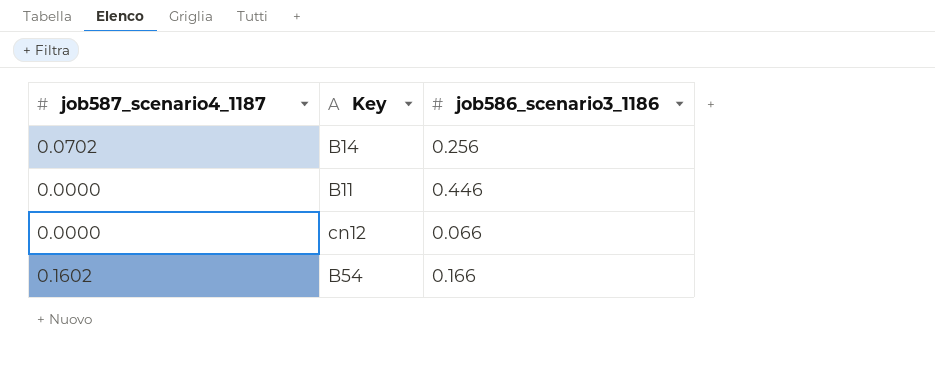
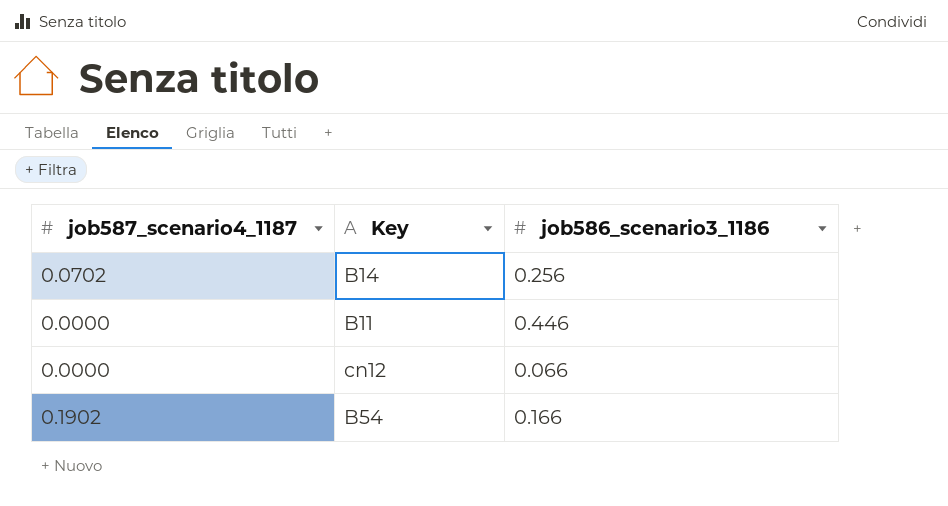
B54 | job587_scenario4_1187: 0.1602 -> 0.1902

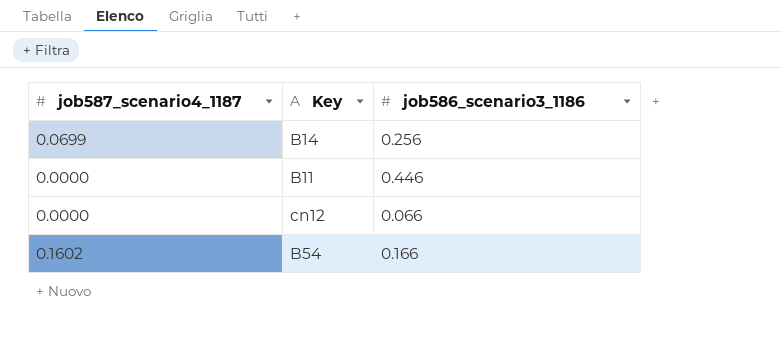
B14 | job587_scenario4_1187: 0.0702 -> 0.0699
B54 | job587_scenario4_1187: 0.1902 -> 0.1602

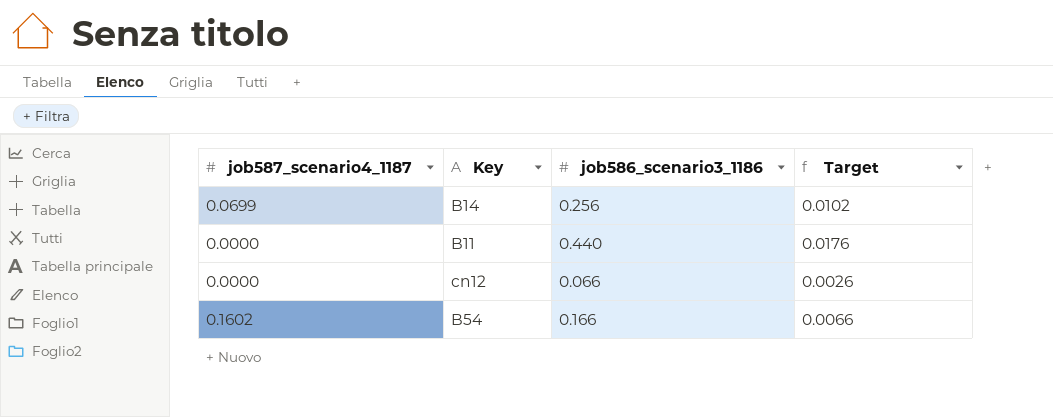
column Target | formula: none -> [job586_scenario3_1186] * 0.04
B11 | job586_scenario3_1186: 0.446 -> 0.440

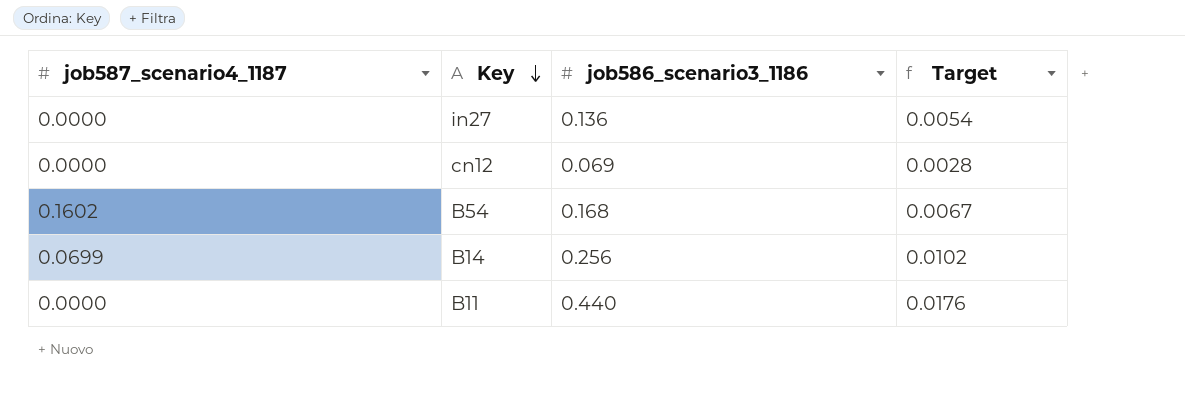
row order: none -> Key descending
row in27: none -> 0.0000 | 0.136 | 0.0054
cn12 | job586_scenario3_1186: 0.066 -> 0.069
cn12 | Target: 0.0026 -> 0.0028
B54 | job586_scenario3_1186: 0.166 -> 0.168
B54 | Target: 0.0066 -> 0.0067

